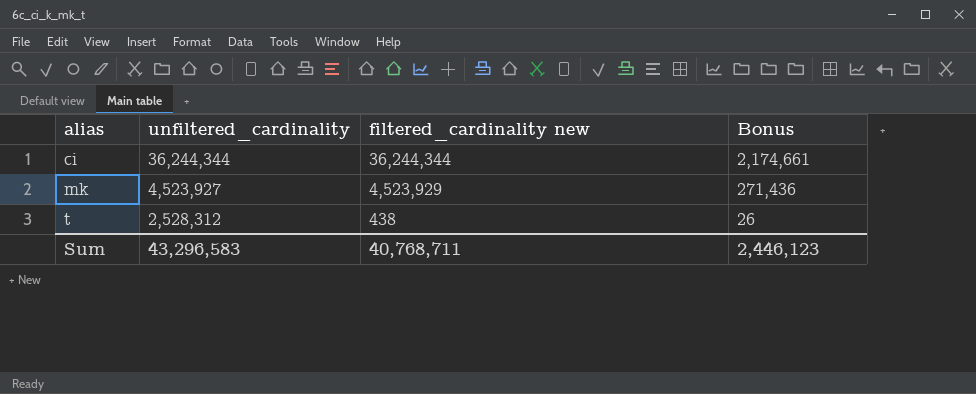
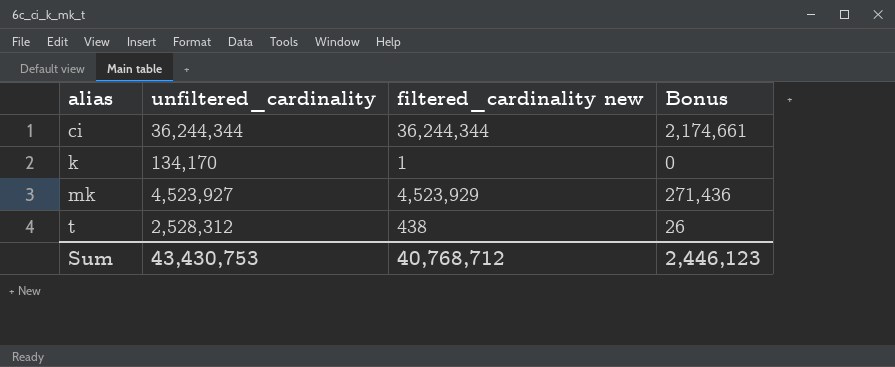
row k: none -> 134,170 | 1 | 0
Sum | unfiltered_cardinality: 43,296,583 -> 43,430,753
Sum | filtered_cardinality new: 40,768,711 -> 40,768,712

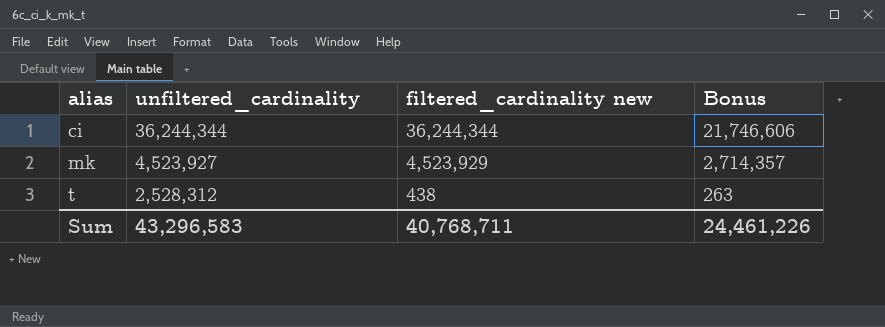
column Bonus | formula: [filtered_cardinality new] * 0.06 -> [filtered_cardinality new] * 0.6
row k: 134,170 | 1 | 0 -> none
Sum | unfiltered_cardinality: 43,430,753 -> 43,296,583
Sum | filtered_cardinality new: 40,768,712 -> 40,768,711
Sum | Bonus: 2,446,123 -> 24,461,226

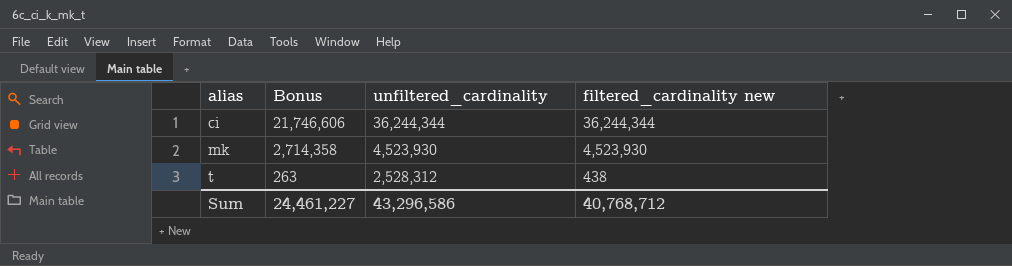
column Bonus | position: 4 -> 2
mk | Bonus: 2,714,357 -> 2,714,358
mk | unfiltered_cardinality: 4,523,927 -> 4,523,930
mk | filtered_cardinality new: 4,523,929 -> 4,523,930
Sum | Bonus: 24,461,226 -> 24,461,227
Sum | unfiltered_cardinality: 43,296,583 -> 43,296,586
Sum | filtered_cardinality new: 40,768,711 -> 40,768,712

